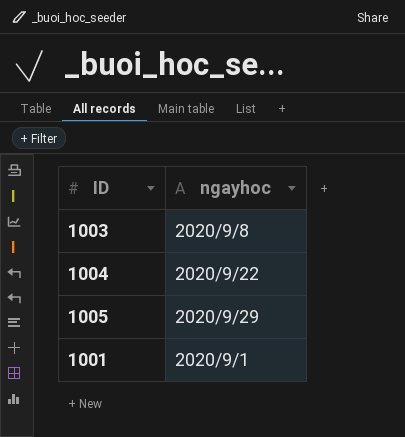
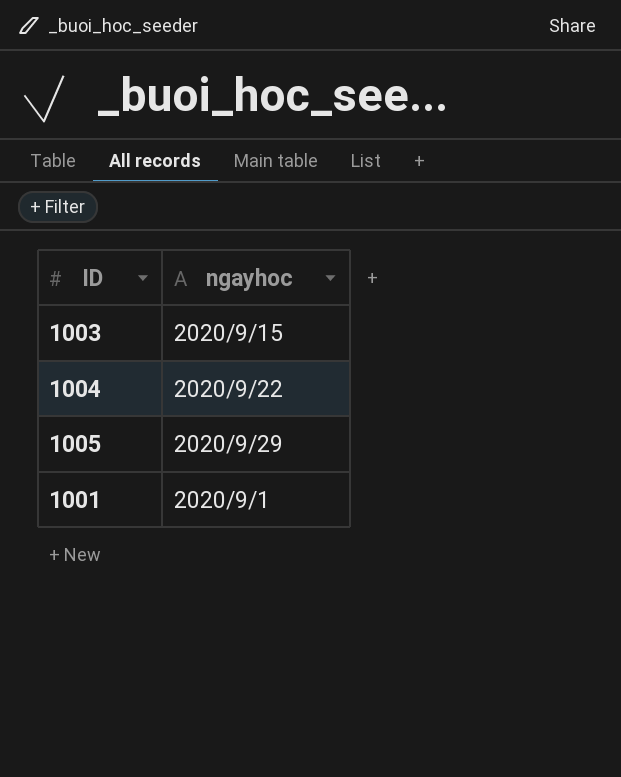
1003 | ngayhoc: 2020/9/8 -> 2020/9/15

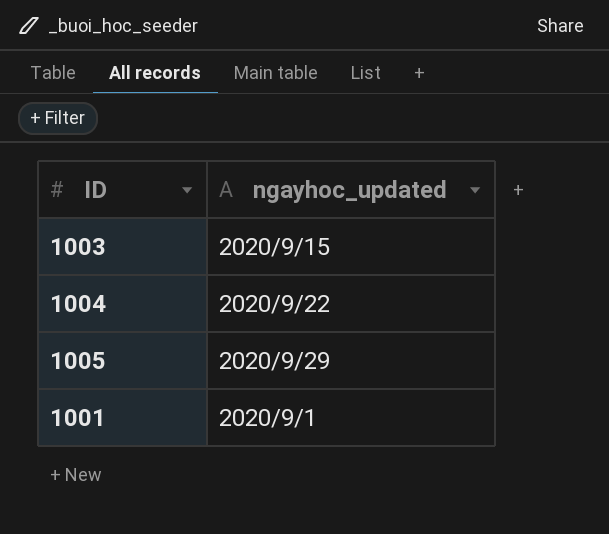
column name: ngayhoc -> ngayhoc_updated

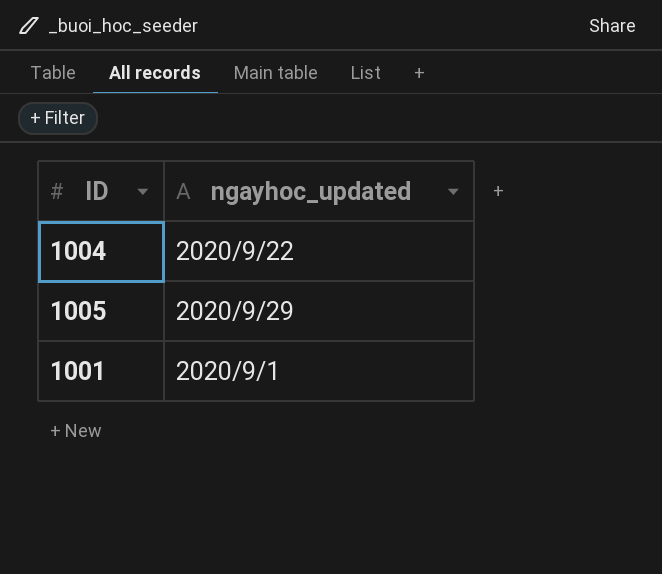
row 1003: 2020/9/15 -> none

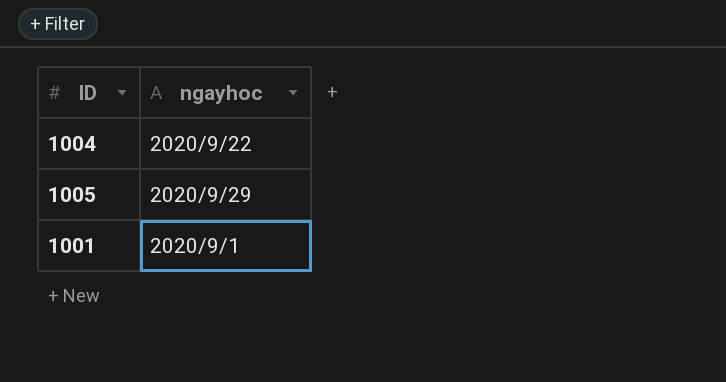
column name: ngayhoc_updated -> ngayhoc

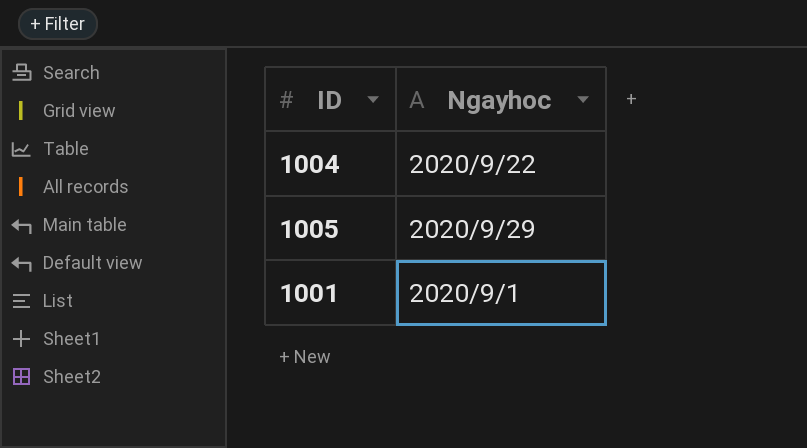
column name: ngayhoc -> Ngayhoc

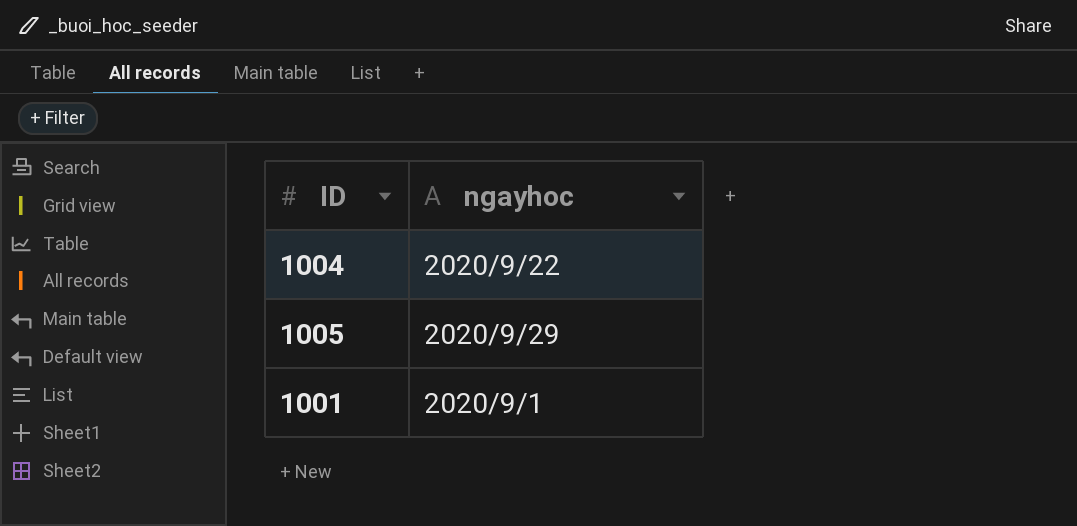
column name: Ngayhoc -> ngayhoc

